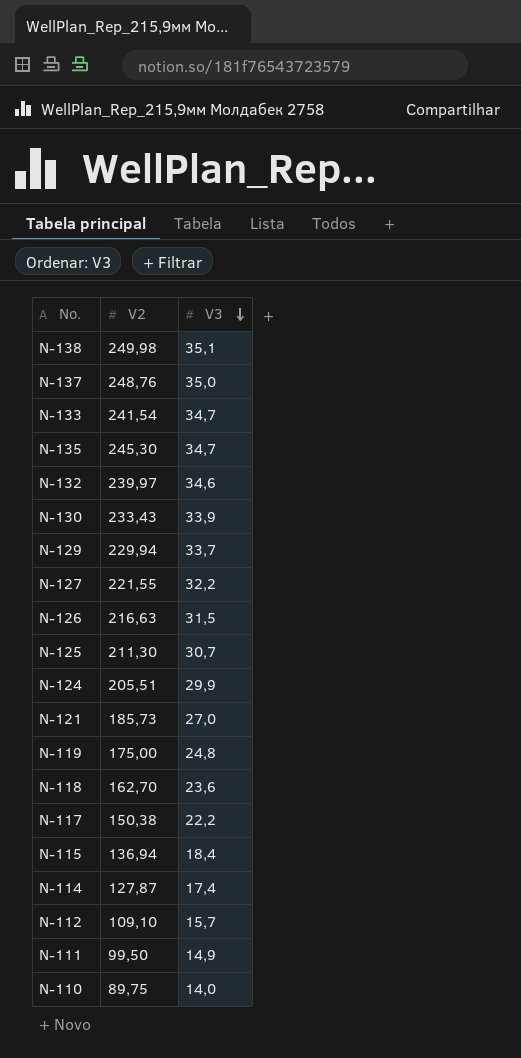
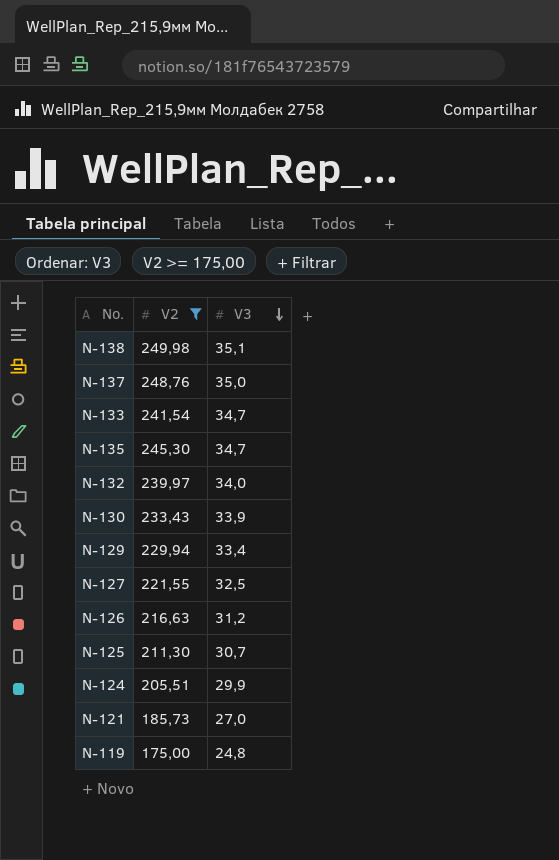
filter: none -> V2 >= 175,00
N-132 | V3: 34,6 -> 34,0
N-129 | V3: 33,7 -> 33,4
N-127 | V3: 32,2 -> 32,5
N-126 | V3: 31,5 -> 31,2

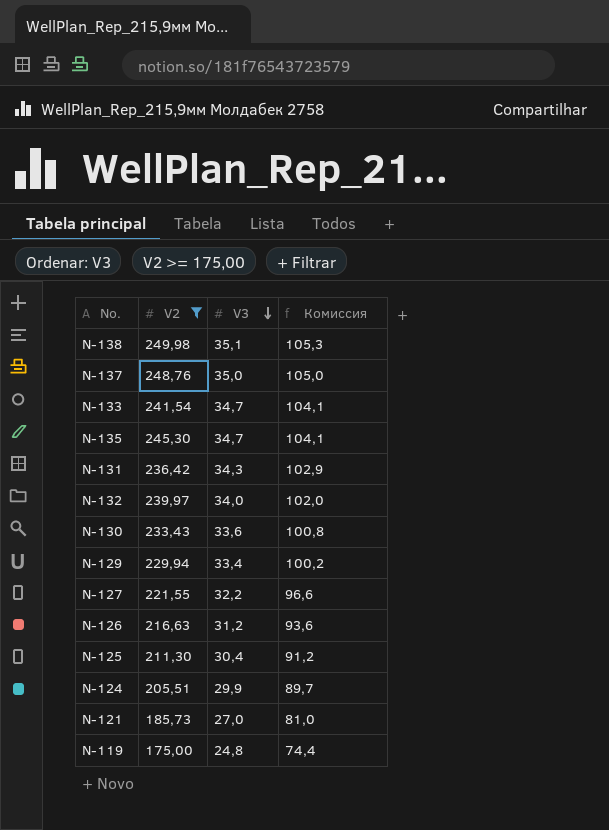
column Комиссия | formula: none -> [V3] * 3
row N-131: none -> 236,42 | 34,3 | 102,9
N-130 | V3: 33,9 -> 33,6
N-127 | V3: 32,5 -> 32,2
N-125 | V3: 30,7 -> 30,4

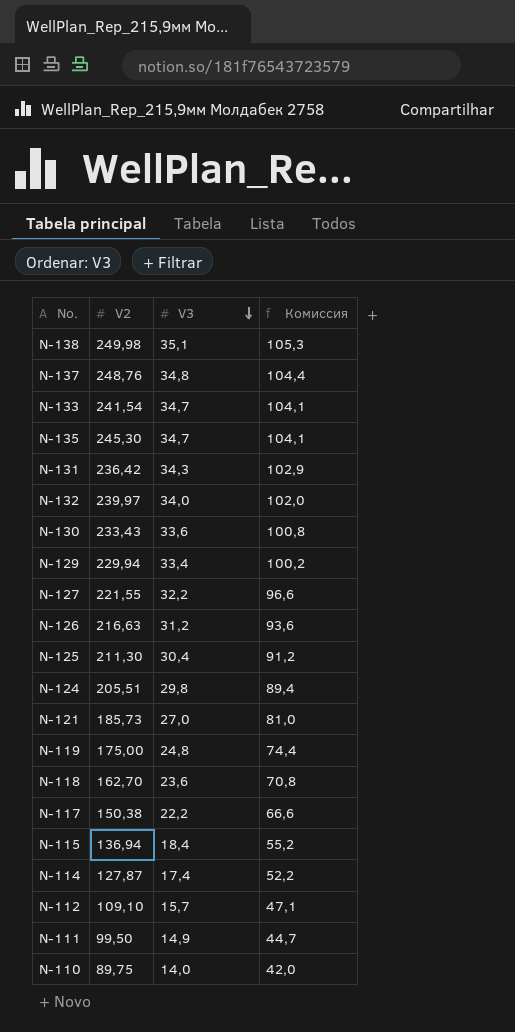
filter: V2 >= 175,00 -> none
N-137 | V3: 35,0 -> 34,8
N-137 | Комиссия: 105,0 -> 104,4
N-124 | V3: 29,9 -> 29,8
N-124 | Комиссия: 89,7 -> 89,4

